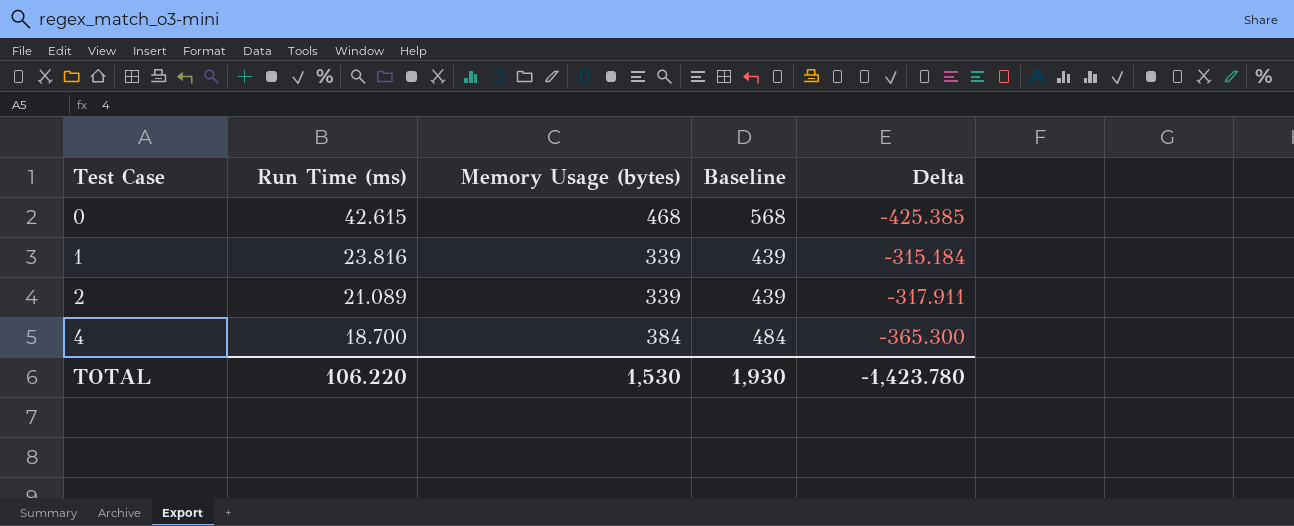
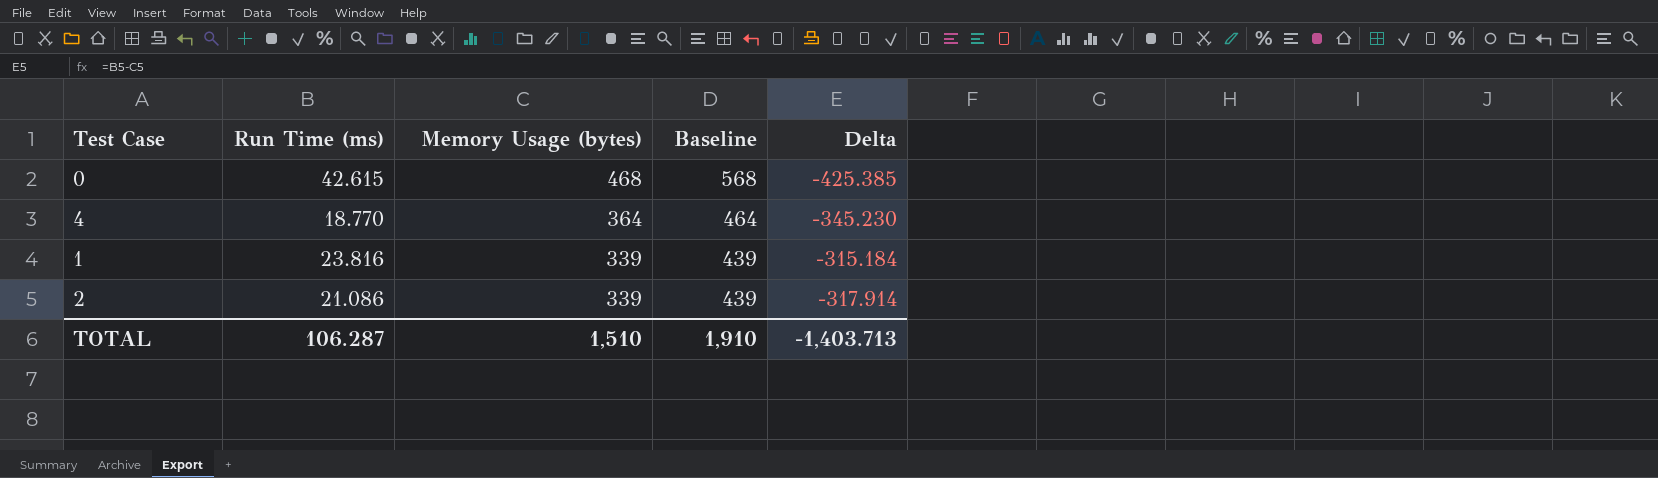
row order: Test Case ascending -> Memory Usage (bytes) descending
4 | Run Time (ms): 18.700 -> 18.770
4 | Memory Usage (bytes): 384 -> 364
4 | Baseline: 484 -> 464
4 | Delta: -365.300 -> -345.230
2 | Run Time (ms): 21.089 -> 21.086
2 | Delta: -317.911 -> -317.914
TOTAL | Run Time (ms): 106.220 -> 106.287
TOTAL | Memory Usage (bytes): 1,530 -> 1,510
TOTAL | Baseline: 1,930 -> 1,910
TOTAL | Delta: -1,423.780 -> -1,403.713

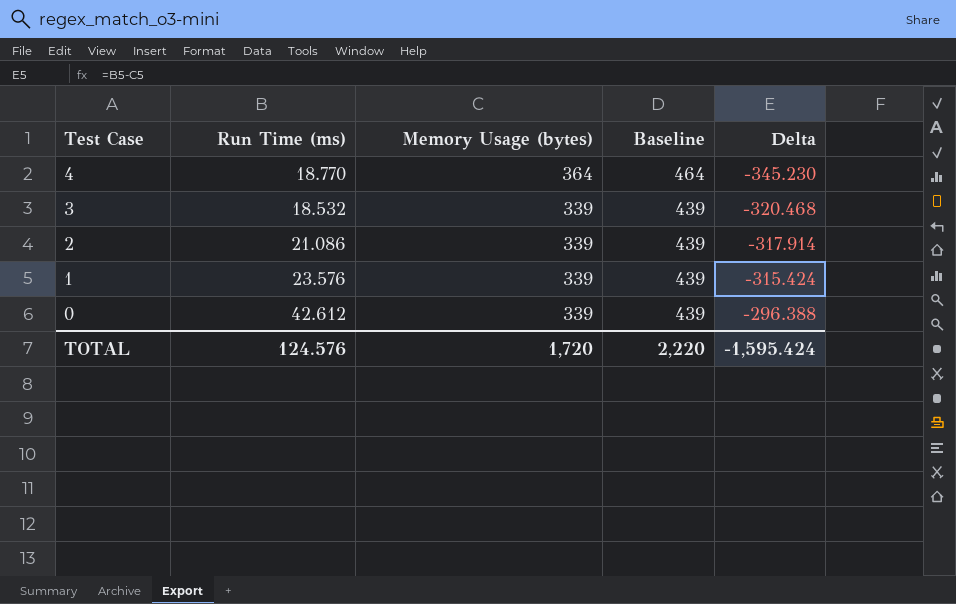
row order: Memory Usage (bytes) descending -> Test Case descending
row 3: none -> 18.532 | 339 | 439 | -320.468
1 | Run Time (ms): 23.816 -> 23.576
1 | Delta: -315.184 -> -315.424
0 | Run Time (ms): 42.615 -> 42.612
0 | Memory Usage (bytes): 468 -> 339
0 | Baseline: 568 -> 439
0 | Delta: -425.385 -> -296.388
TOTAL | Run Time (ms): 106.287 -> 124.576
TOTAL | Memory Usage (bytes): 1,510 -> 1,720
TOTAL | Baseline: 1,910 -> 2,220
TOTAL | Delta: -1,403.713 -> -1,595.424

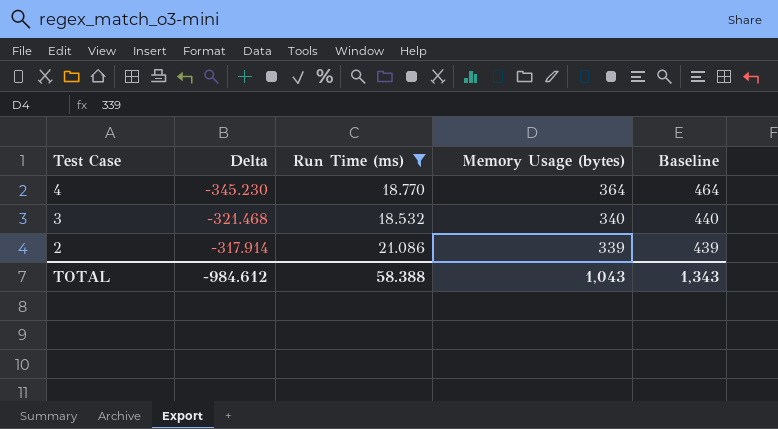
filter: none -> Run Time (ms) <= 21.086
column Delta | position: 5 -> 2
3 | Delta: -320.468 -> -321.468
3 | Memory Usage (bytes): 339 -> 340
3 | Baseline: 439 -> 440
TOTAL | Delta: -1,595.424 -> -984.612
TOTAL | Run Time (ms): 124.576 -> 58.388
TOTAL | Memory Usage (bytes): 1,720 -> 1,043
TOTAL | Baseline: 2,220 -> 1,343

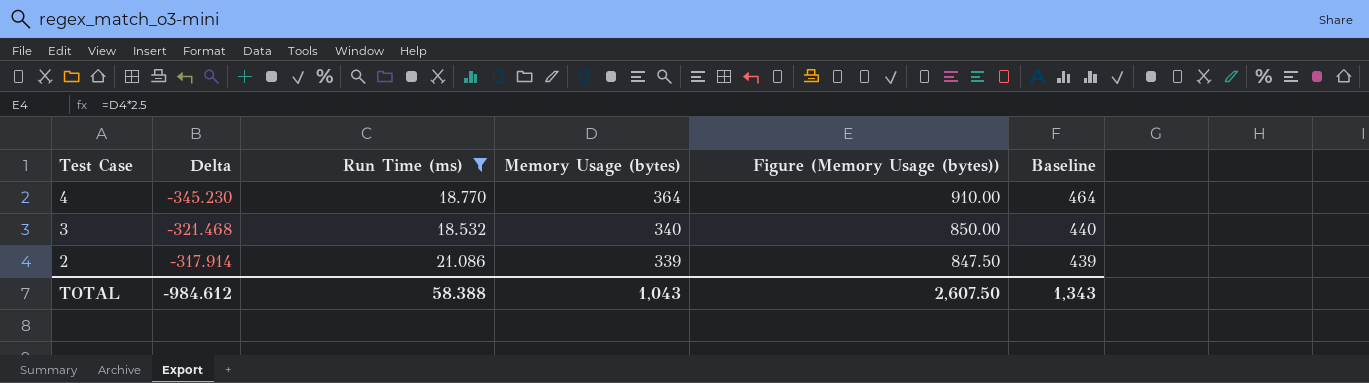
column Figure (Memory Usage (bytes)) | formula: none -> [Memory Usage (bytes)] * 2.5

